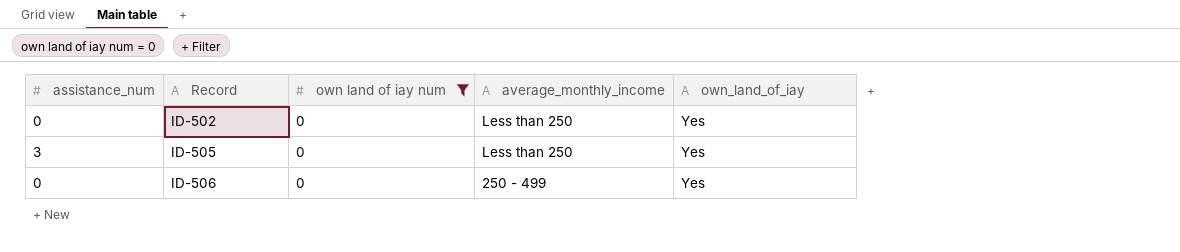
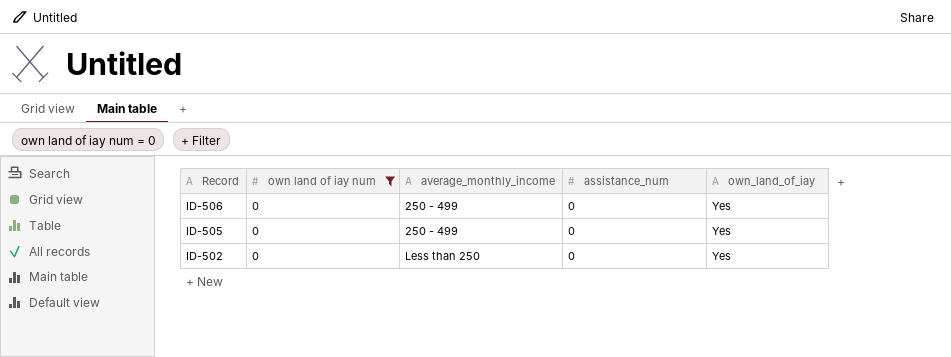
row order: Record ascending -> Record descending
column assistance_num | position: 1 -> 4
ID-505 | average_monthly_income: Less than 250 -> 250 - 499
ID-505 | assistance_num: 3 -> 0

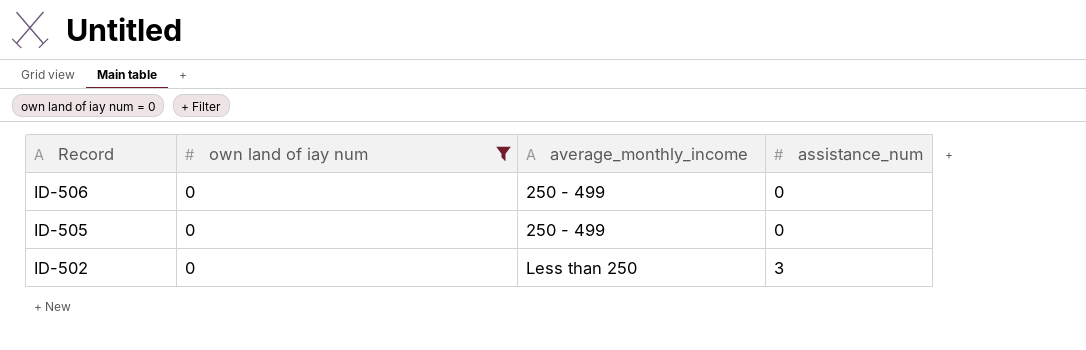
column own_land_of_iay | position: 5 -> none
ID-502 | assistance_num: 0 -> 3

